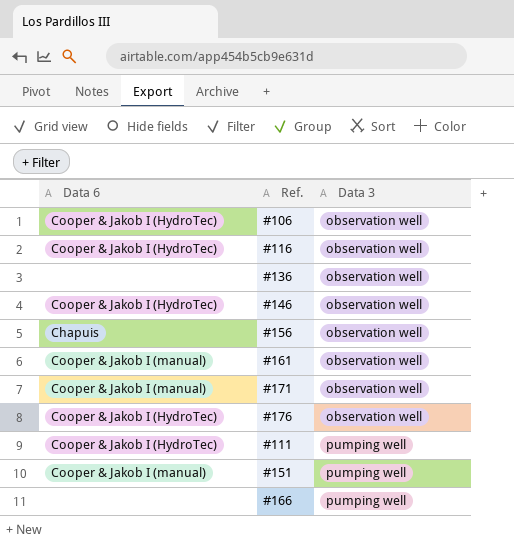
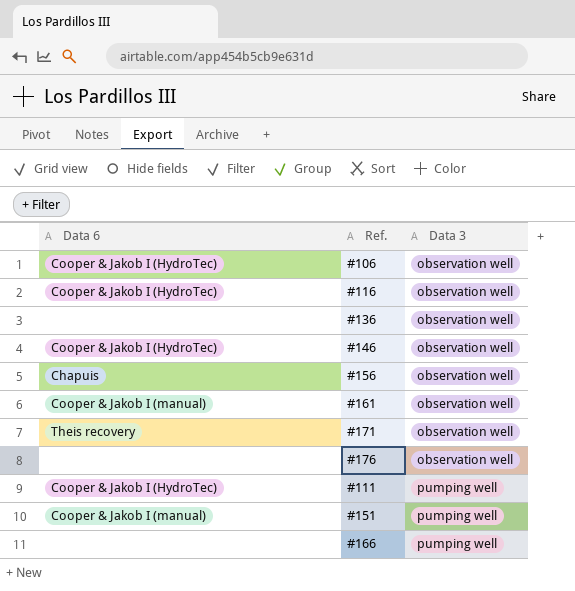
#171 | Data 6: Cooper & Jakob I (manual) -> Theis recovery
#176 | Data 6: Cooper & Jakob I (HydroTec) -> none

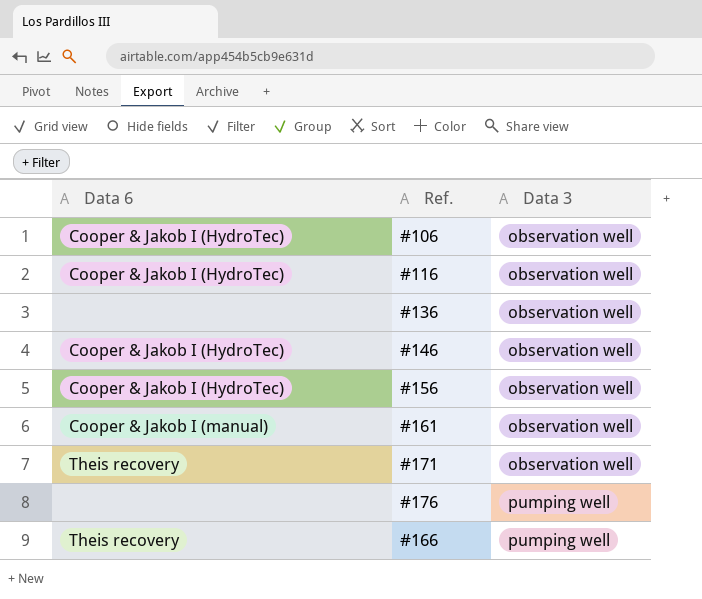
row #111: Cooper & Jakob I (HydroTec) | pumping well -> none
row #151: Cooper & Jakob I (manual) | pumping well -> none
#156 | Data 6: Chapuis -> Cooper & Jakob I (HydroTec)
#176 | Data 3: observation well -> pumping well
#166 | Data 6: none -> Theis recovery

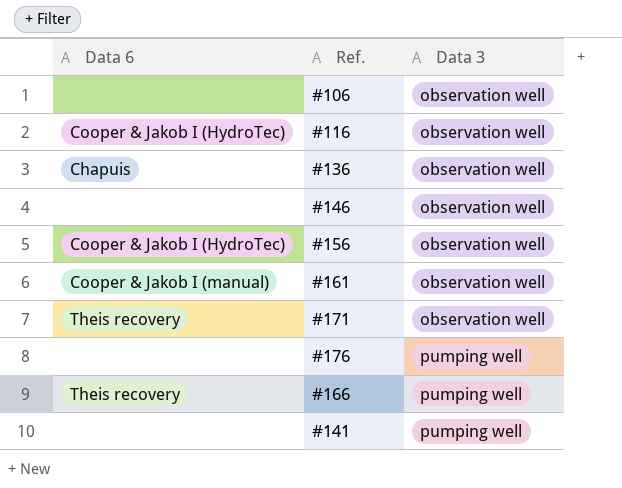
#106 | Data 6: Cooper & Jakob I (HydroTec) -> none
#136 | Data 6: none -> Chapuis
#146 | Data 6: Cooper & Jakob I (HydroTec) -> none
row #141: none -> none | pumping well

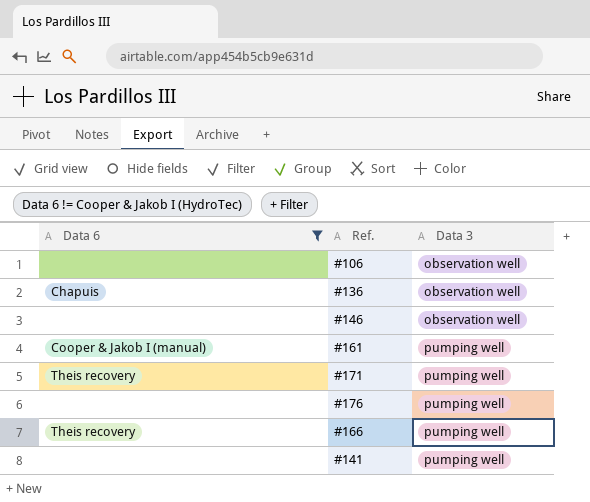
filter: none -> Data 6 != Cooper & Jakob I (HydroTec)
#161 | Data 3: observation well -> pumping well
#171 | Data 3: observation well -> pumping well

